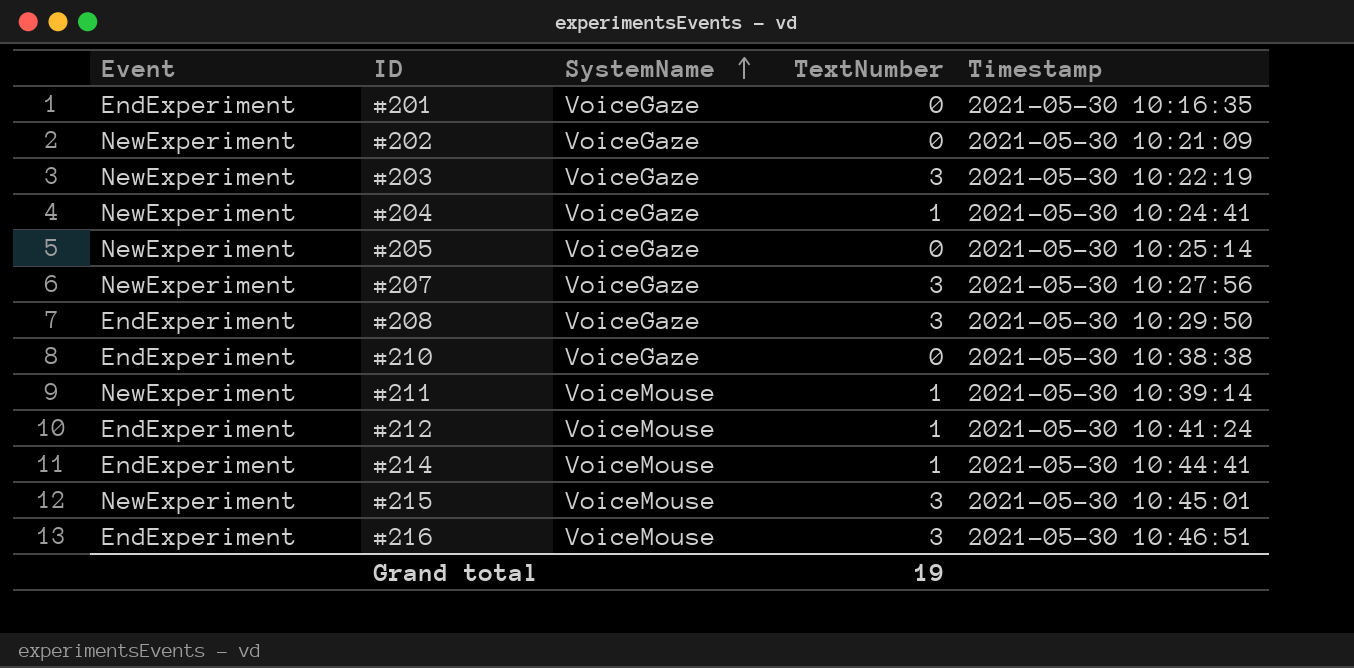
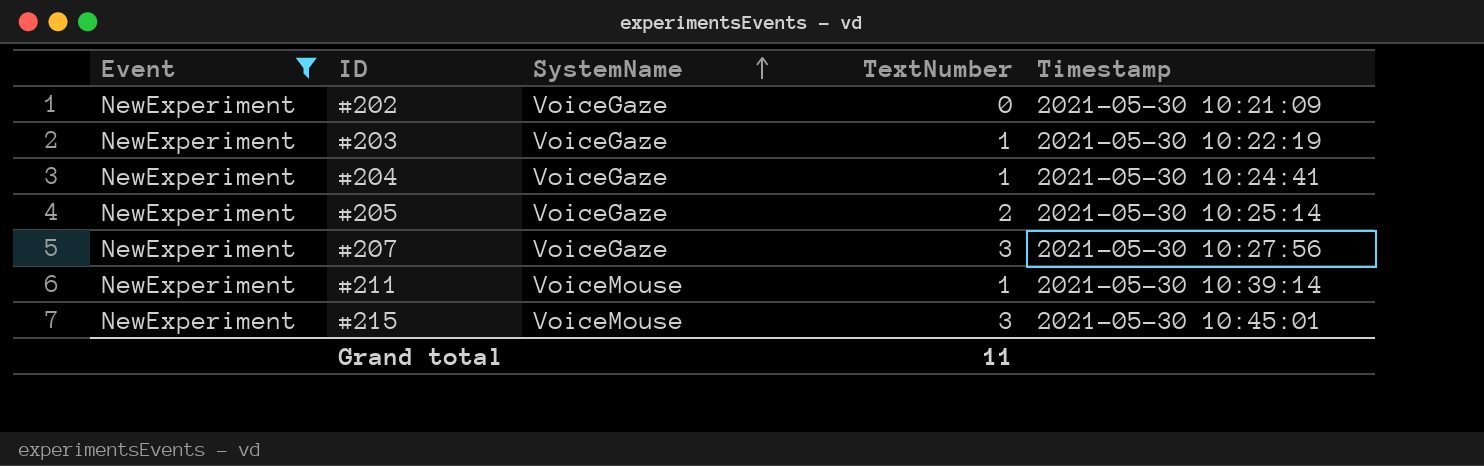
filter: none -> Event = NewExperiment
#203 | TextNumber: 3 -> 1
#205 | TextNumber: 0 -> 2
Grand total | TextNumber: 19 -> 11

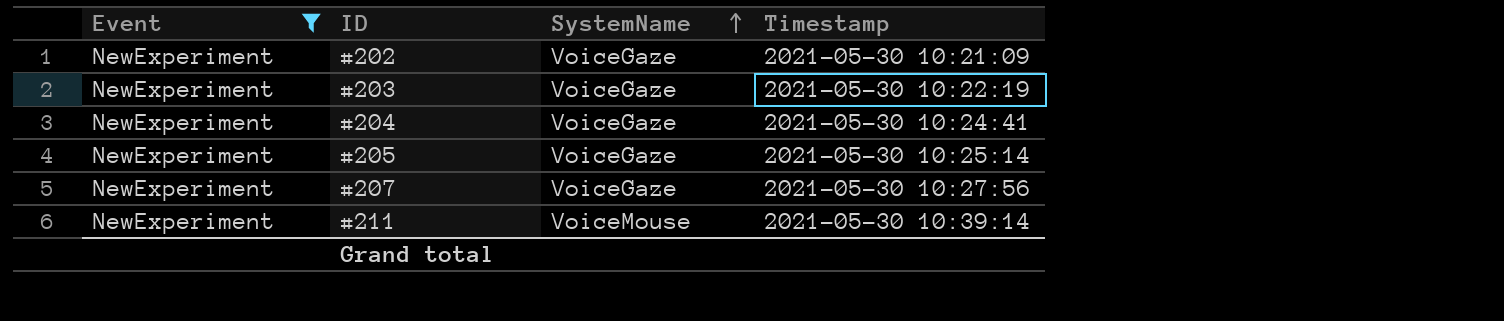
column TextNumber | position: 4 -> none
row #215: NewExperiment | VoiceMouse | 3 | 2021-05-30 10:45:01 -> none

